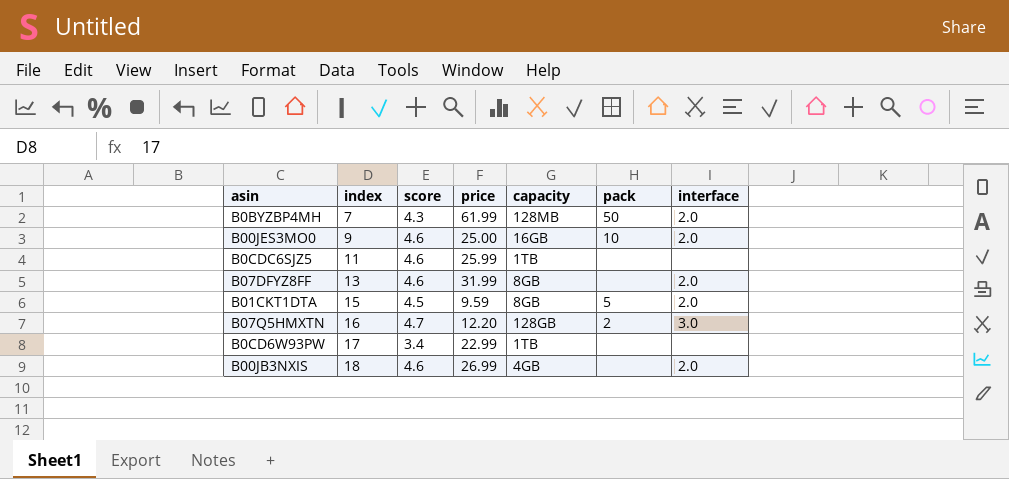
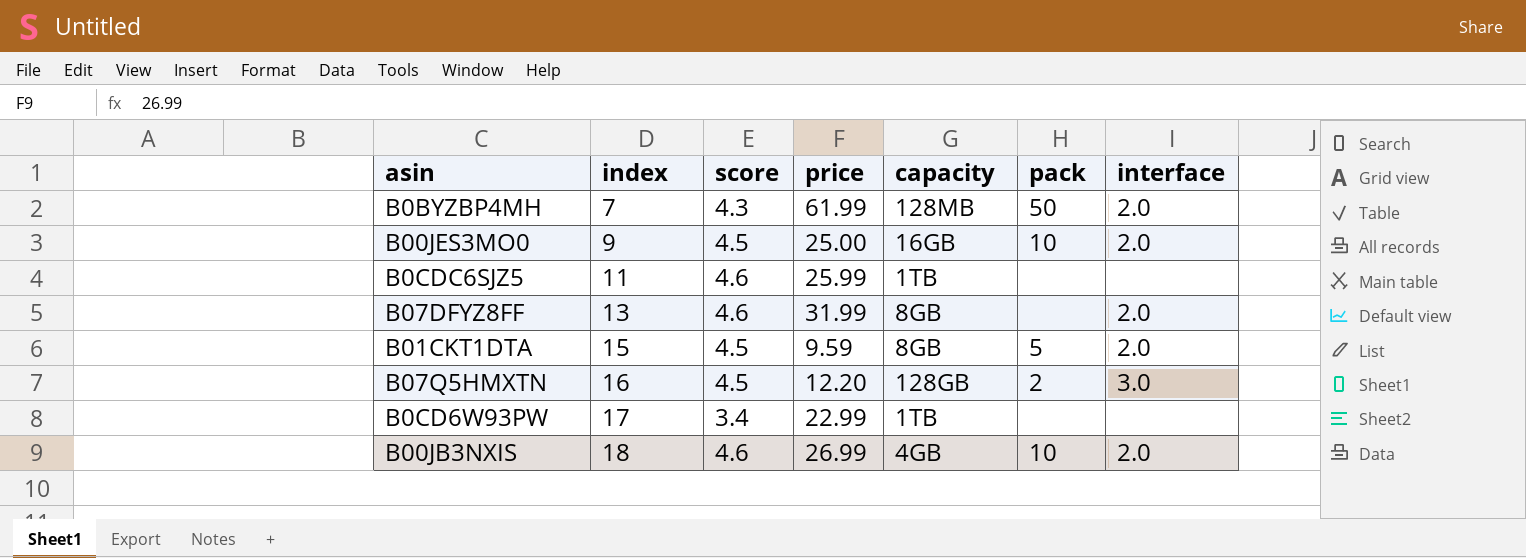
B00JES3MO0 | score: 4.6 -> 4.5
B07Q5HMXTN | score: 4.7 -> 4.5
B00JB3NXIS | pack: none -> 10

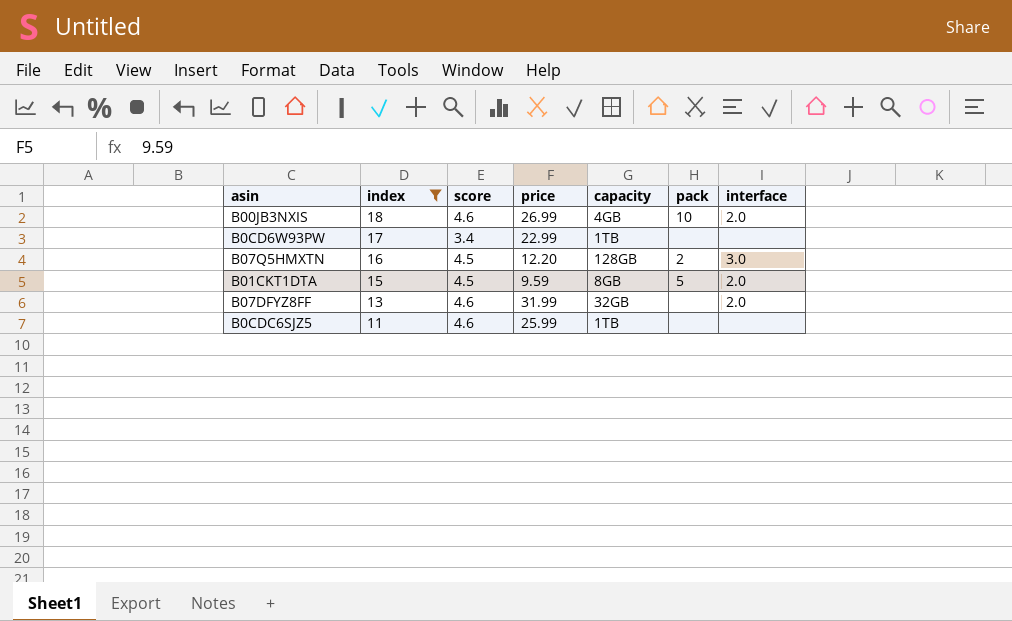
filter: none -> index >= 11
row order: index ascending -> index descending
B07DFYZ8FF | capacity: 8GB -> 32GB

